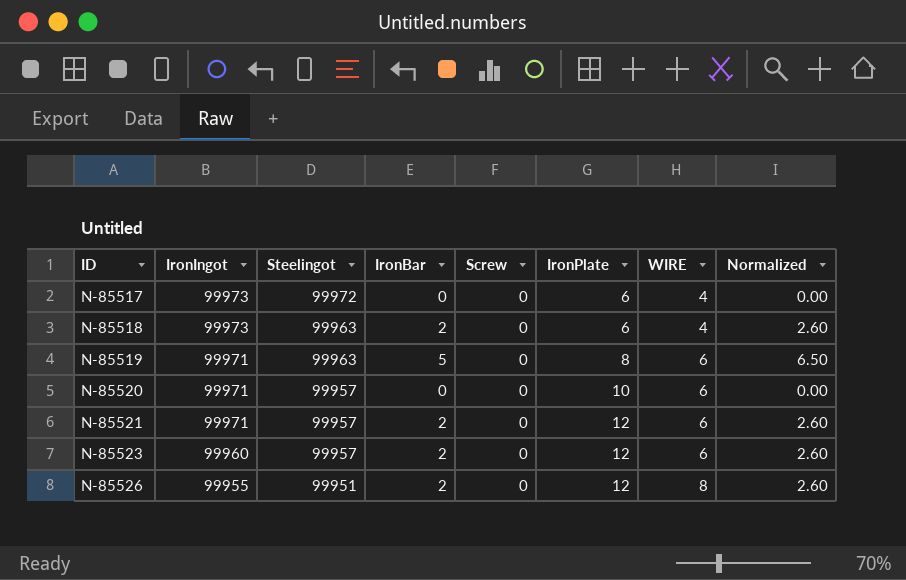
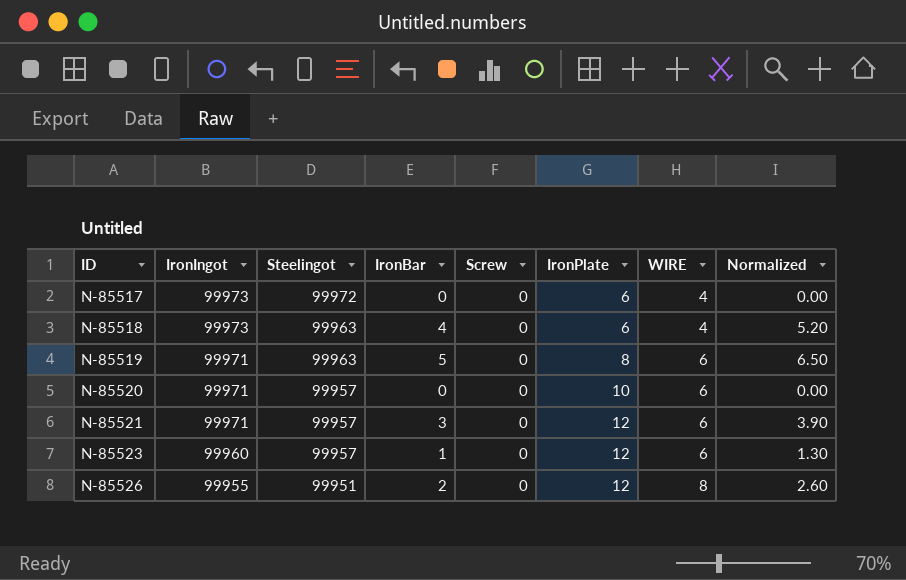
N-85518 | IronBar: 2 -> 4
N-85518 | Normalized: 2.60 -> 5.20
N-85521 | IronBar: 2 -> 3
N-85521 | Normalized: 2.60 -> 3.90
N-85523 | IronBar: 2 -> 1
N-85523 | Normalized: 2.60 -> 1.30

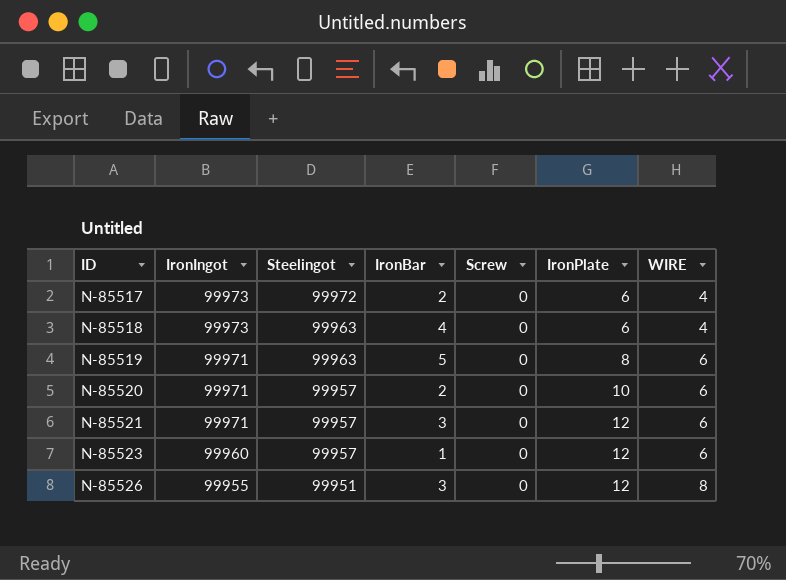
column Normalized | formula: [IronBar] * 1.3 -> none
N-85517 | IronBar: 0 -> 2
N-85520 | IronBar: 0 -> 2
N-85526 | IronBar: 2 -> 3

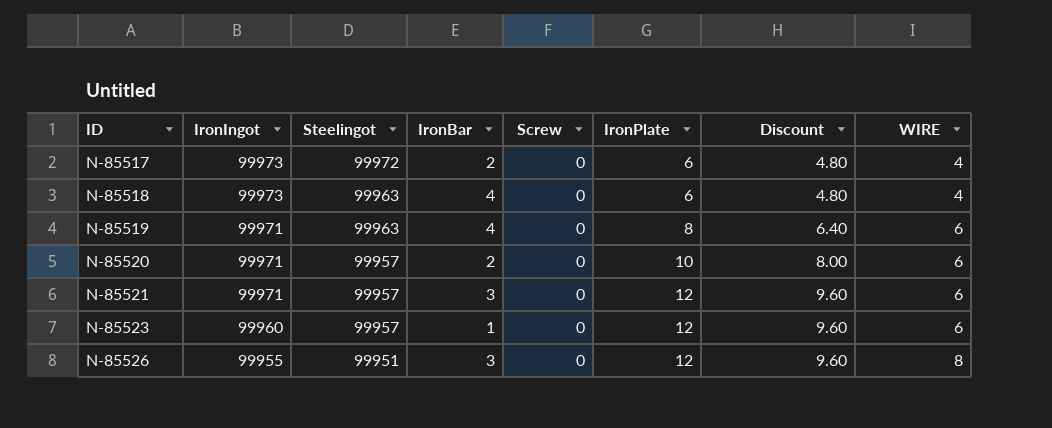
column Discount | formula: none -> [IronPlate] * 0.8
N-85519 | IronBar: 5 -> 4

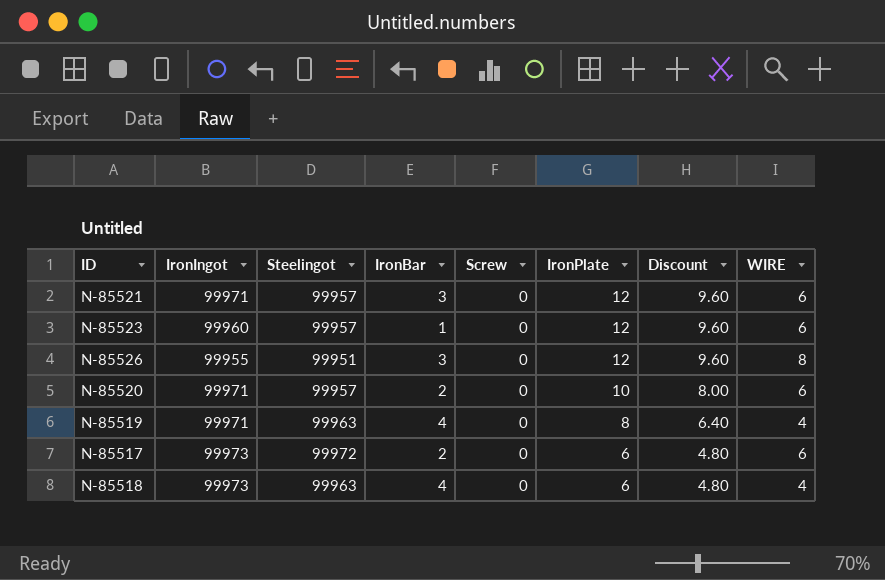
row order: ID ascending -> IronPlate descending
N-85519 | WIRE: 6 -> 4
N-85517 | WIRE: 4 -> 6

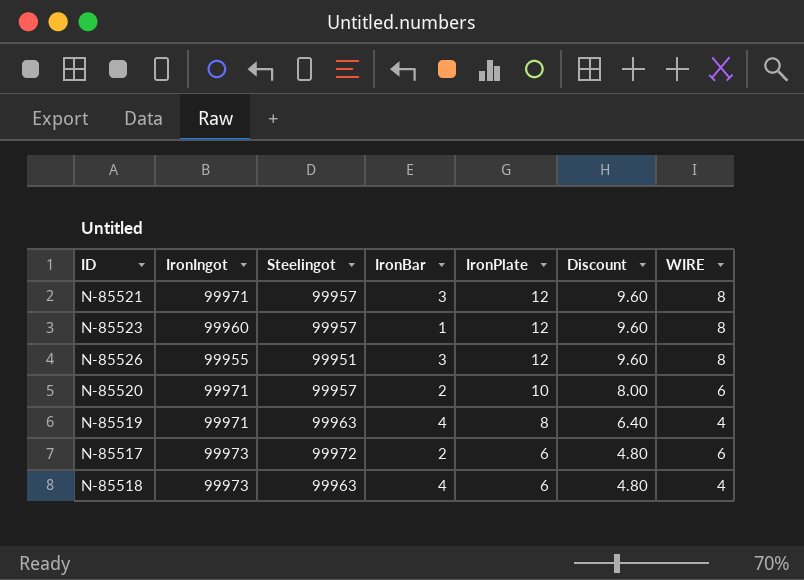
column Screw | position: 5 -> none
N-85521 | WIRE: 6 -> 8
N-85523 | WIRE: 6 -> 8

